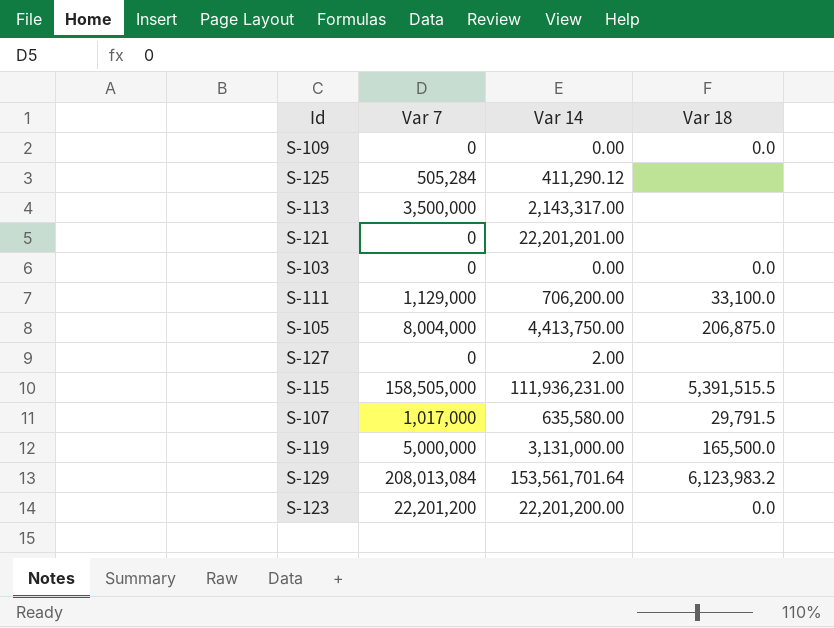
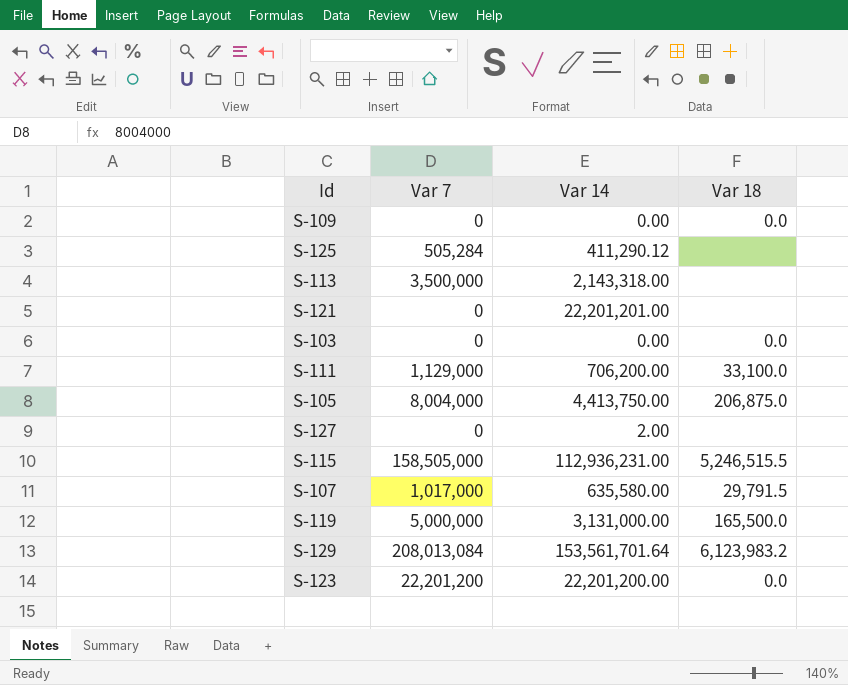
S-113 | Var 14: 2,143,317.00 -> 2,143,318.00
S-115 | Var 14: 111,936,231.00 -> 112,936,231.00
S-115 | Var 18: 5,391,515.5 -> 5,246,515.5

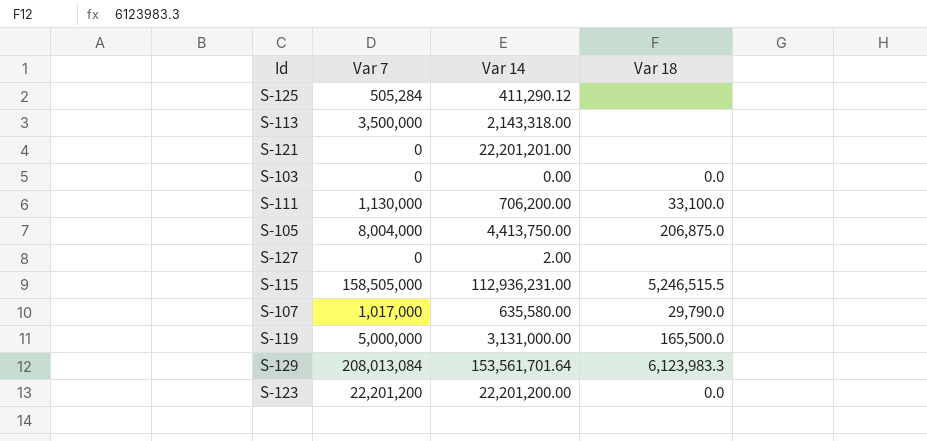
row S-109: 0 | 0.00 | 0.0 -> none
S-111 | Var 7: 1,129,000 -> 1,130,000
S-107 | Var 18: 29,791.5 -> 29,790.0
S-129 | Var 18: 6,123,983.2 -> 6,123,983.3

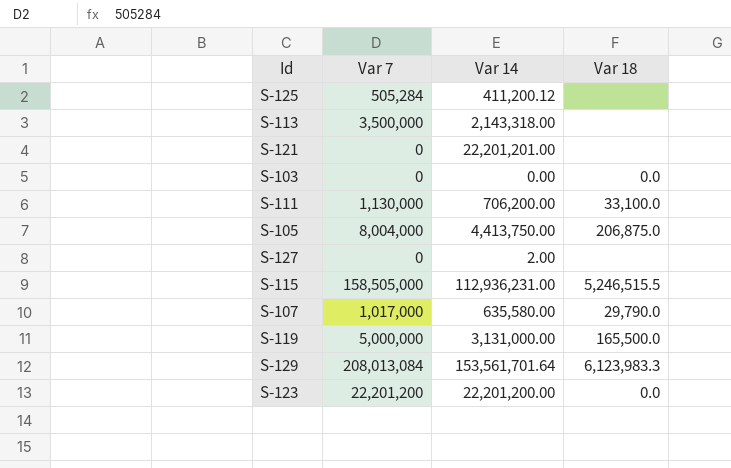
S-125 | Var 14: 411,290.12 -> 411,200.12

